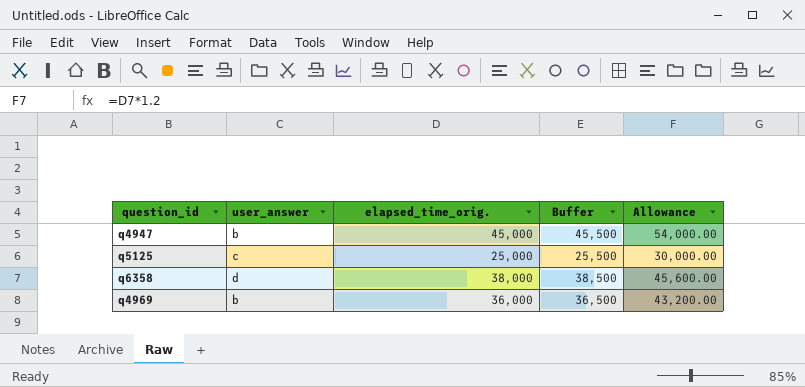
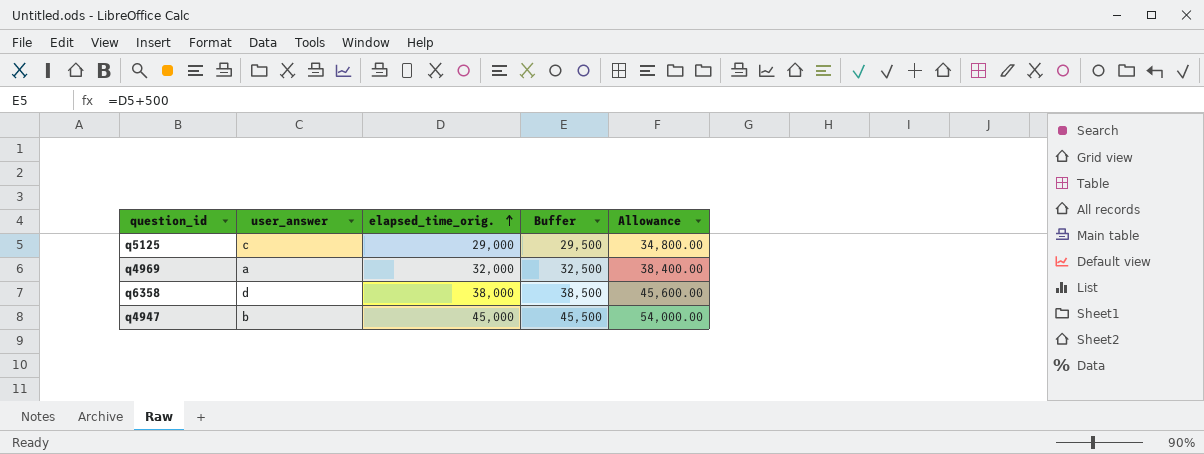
row order: none -> elapsed_time_orig. ascending
q5125 | elapsed_time_orig.: 25,000 -> 29,000
q5125 | Buffer: 25,500 -> 29,500
q5125 | Allowance: 30,000.00 -> 34,800.00
q4969 | user_answer: b -> a
q4969 | elapsed_time_orig.: 36,000 -> 32,000
q4969 | Buffer: 36,500 -> 32,500
q4969 | Allowance: 43,200.00 -> 38,400.00

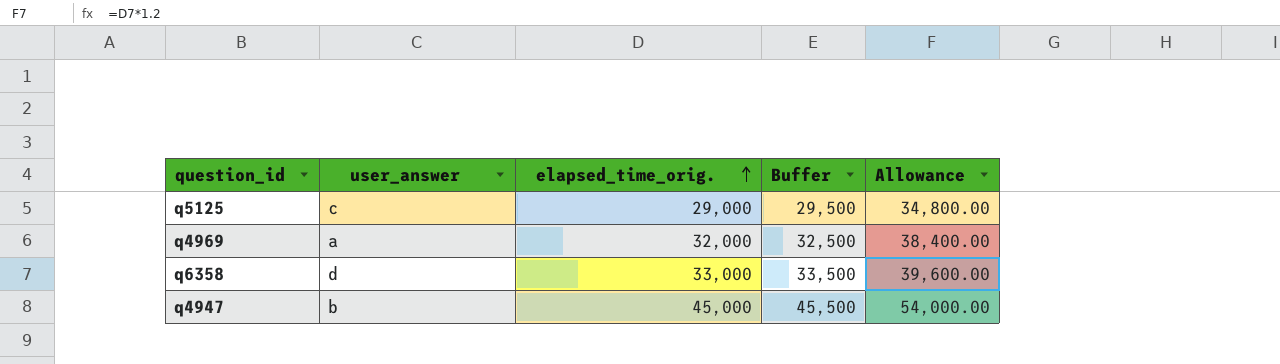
q6358 | elapsed_time_orig.: 38,000 -> 33,000
q6358 | Buffer: 38,500 -> 33,500
q6358 | Allowance: 45,600.00 -> 39,600.00

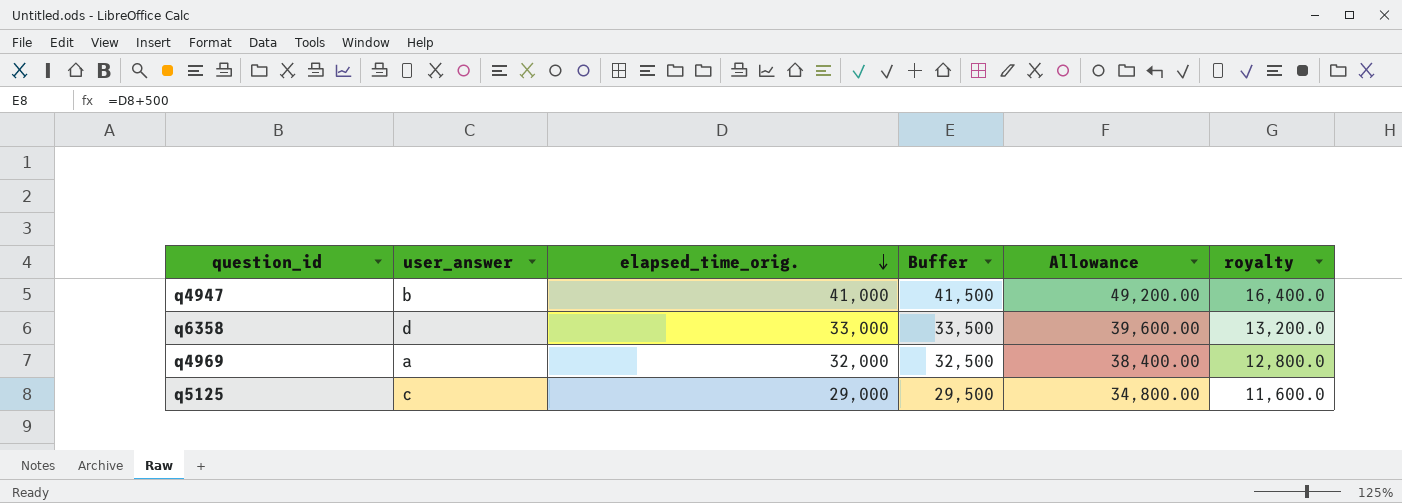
row order: elapsed_time_orig. ascending -> elapsed_time_orig. descending
column royalty | formula: none -> [elapsed_time_orig.] * 0.4
q4947 | elapsed_time_orig.: 45,000 -> 41,000
q4947 | Buffer: 45,500 -> 41,500
q4947 | Allowance: 54,000.00 -> 49,200.00

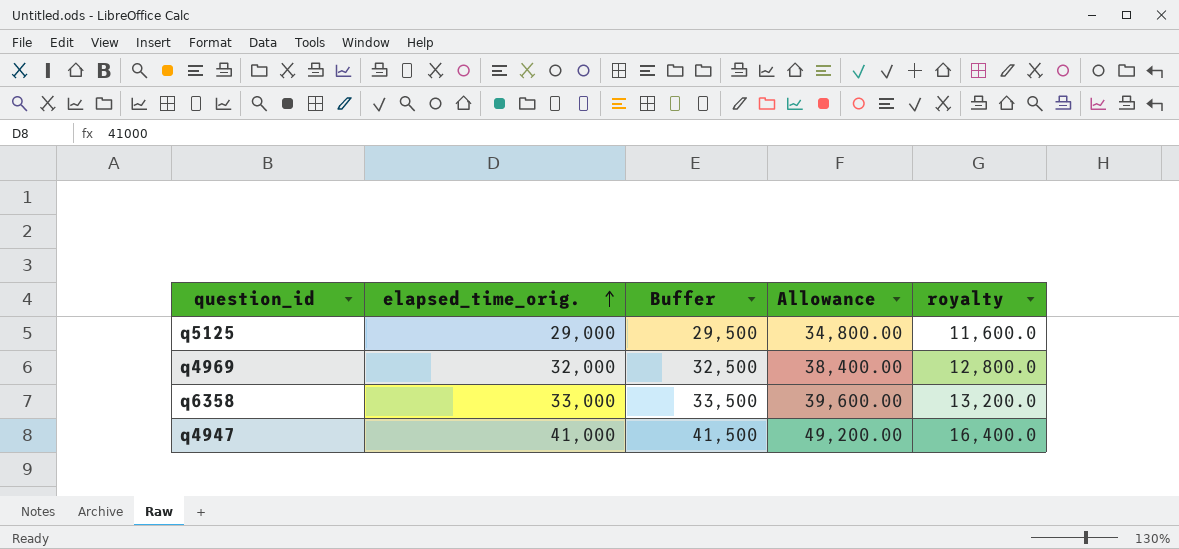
row order: elapsed_time_orig. descending -> elapsed_time_orig. ascending
column user_answer | position: 2 -> none

